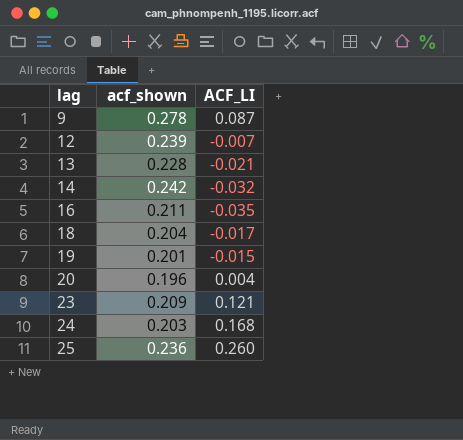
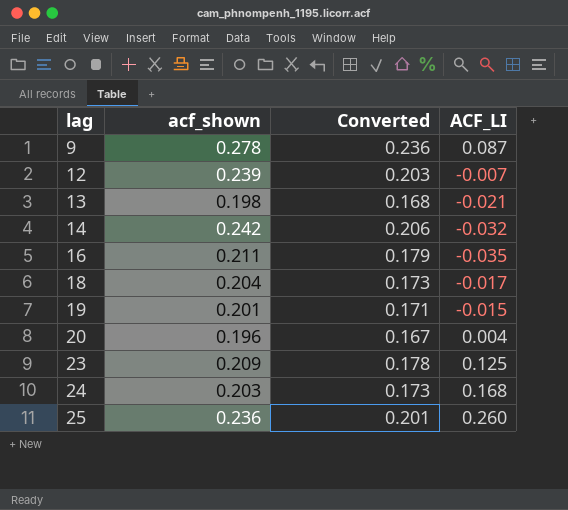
column Converted | formula: none -> [acf_shown] * 0.85
13 | acf_shown: 0.228 -> 0.198
23 | ACF_LI: 0.121 -> 0.125

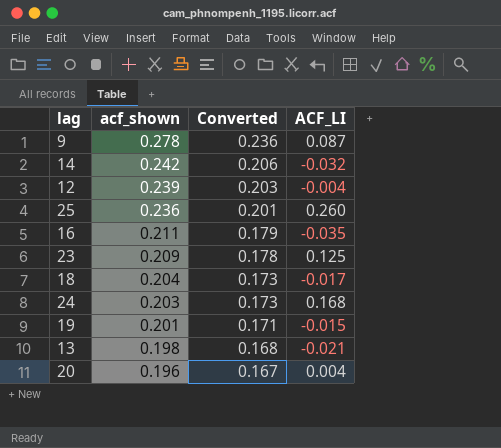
row order: lag ascending -> acf_shown descending
12 | ACF_LI: -0.007 -> -0.004

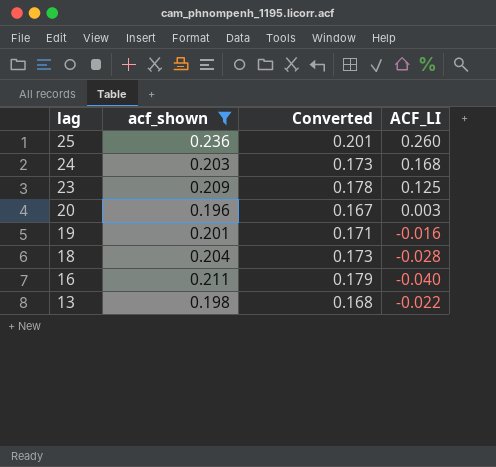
filter: none -> acf_shown <= 0.236
row order: acf_shown descending -> lag descending
20 | ACF_LI: 0.004 -> 0.003
19 | ACF_LI: -0.015 -> -0.016
18 | ACF_LI: -0.017 -> -0.028
16 | ACF_LI: -0.035 -> -0.040
13 | ACF_LI: -0.021 -> -0.022

